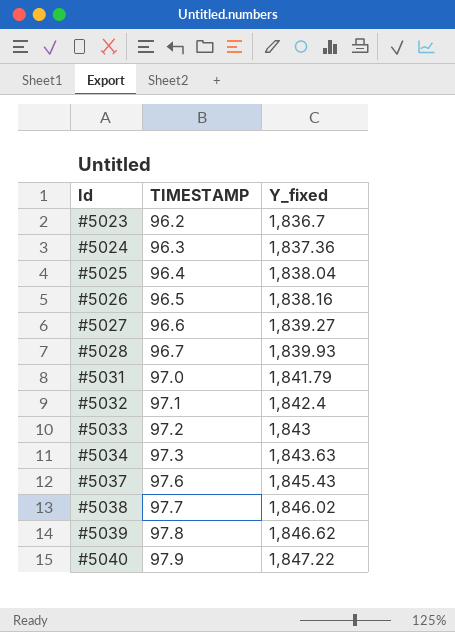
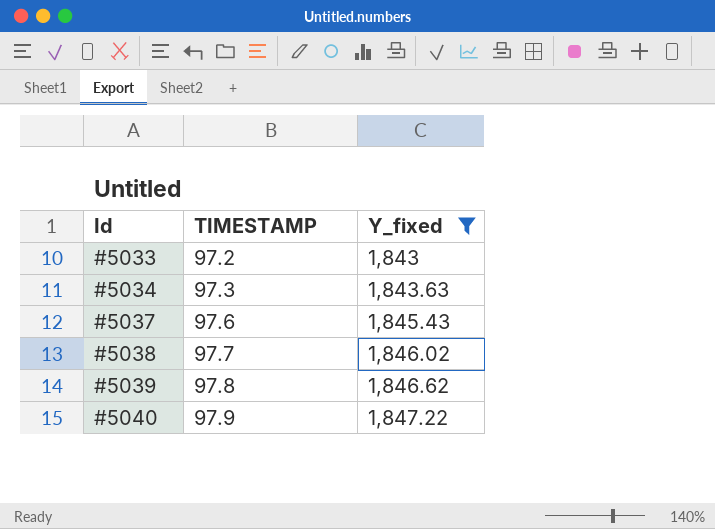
filter: none -> Y_fixed >= 1,843

